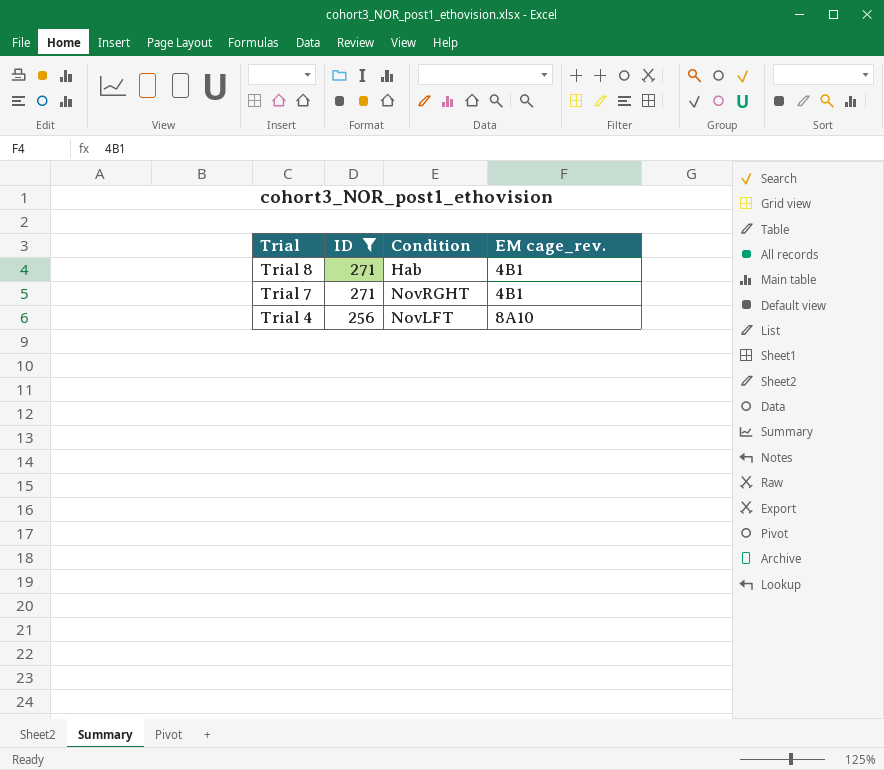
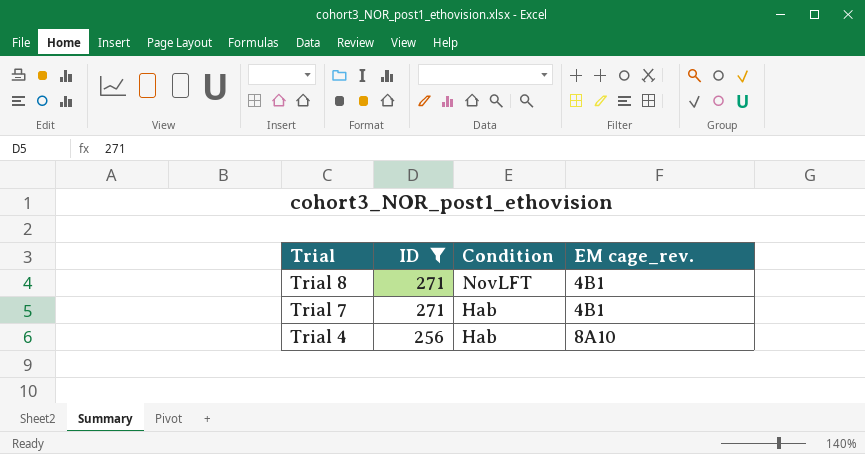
Trial 8 | Condition: Hab -> NovLFT
Trial 7 | Condition: NovRGHT -> Hab
Trial 4 | Condition: NovLFT -> Hab

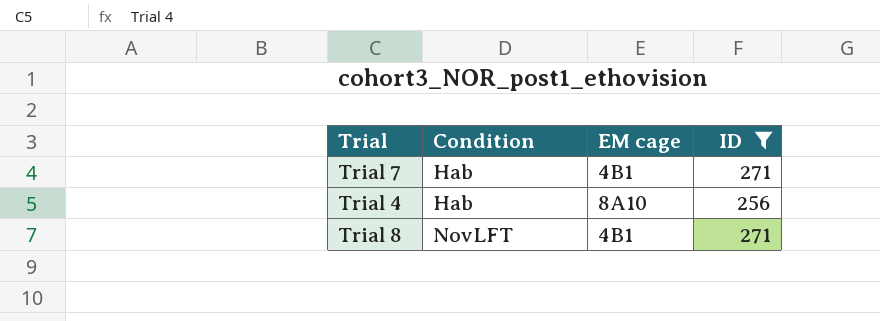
row order: Trial descending -> Condition ascending
column name: EM cage_rev. -> EM cage
column ID | position: 2 -> 4

